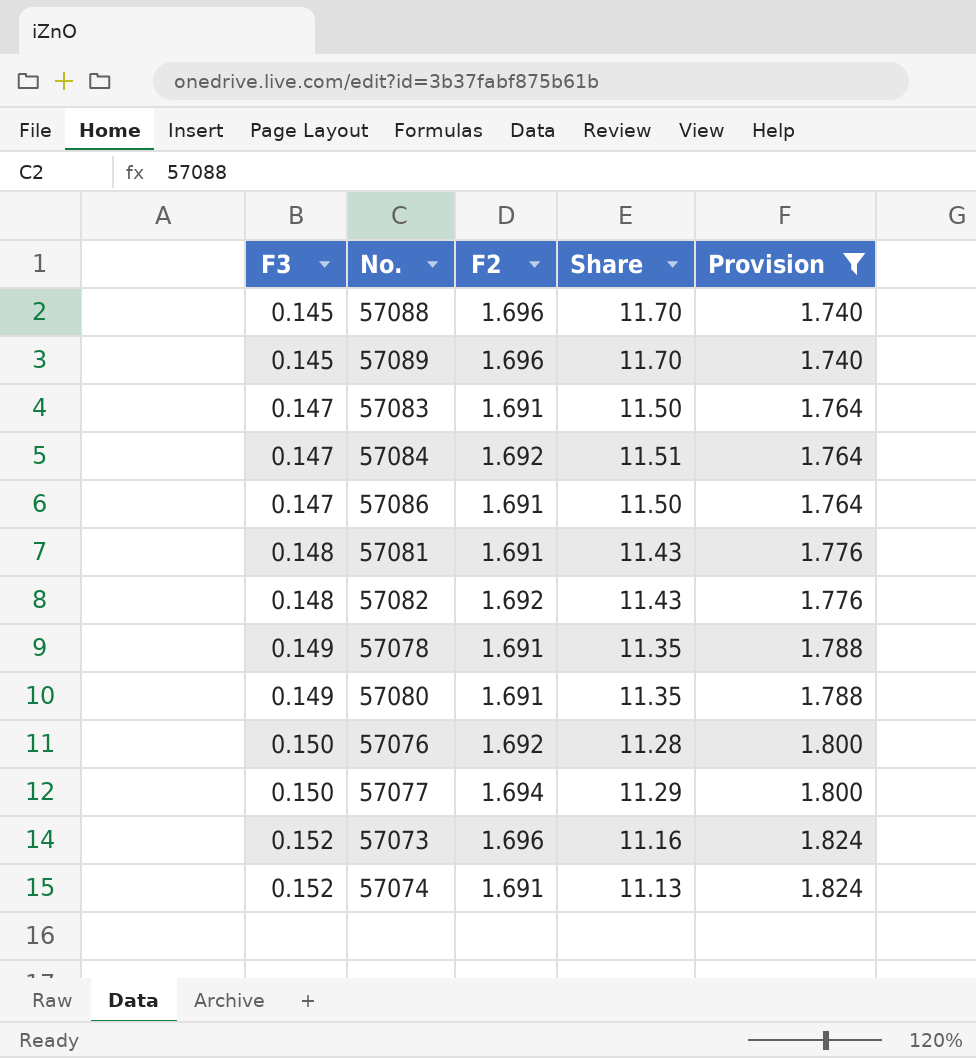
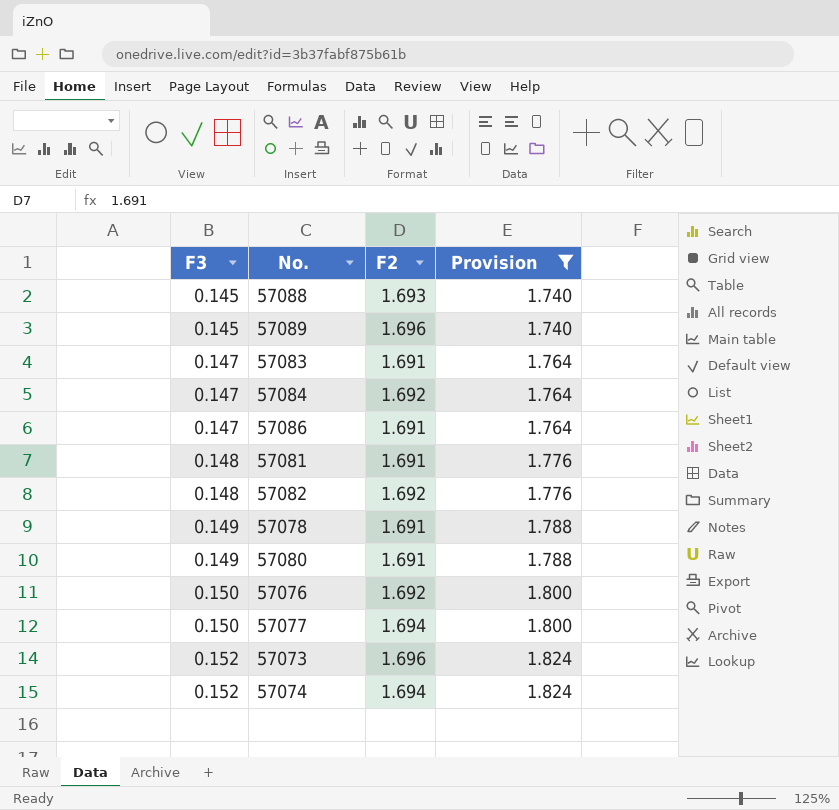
column Share | formula: [F2] / [F3] -> none
57088 | F2: 1.696 -> 1.693
57074 | F2: 1.691 -> 1.694

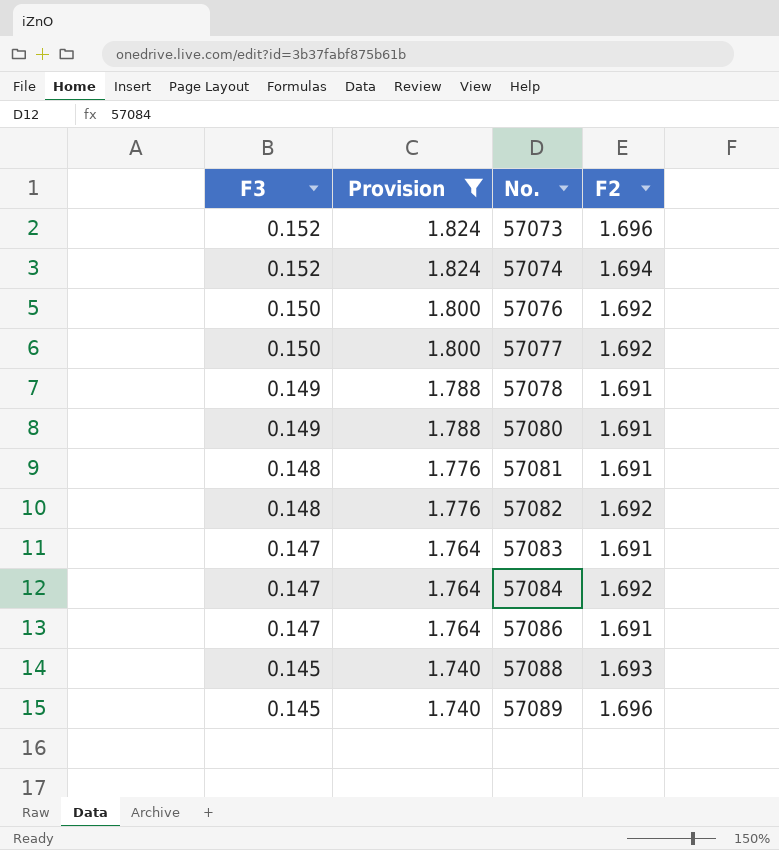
row order: F3 ascending -> F3 descending
column Provision | position: 4 -> 2
57077 | F2: 1.694 -> 1.692

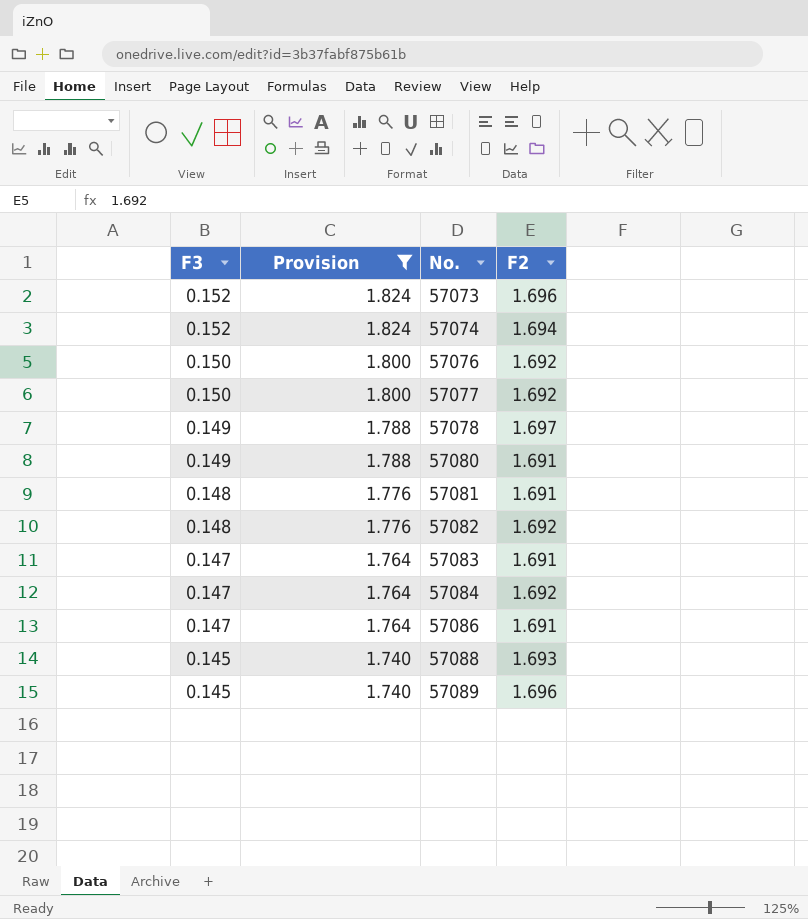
57078 | F2: 1.691 -> 1.697

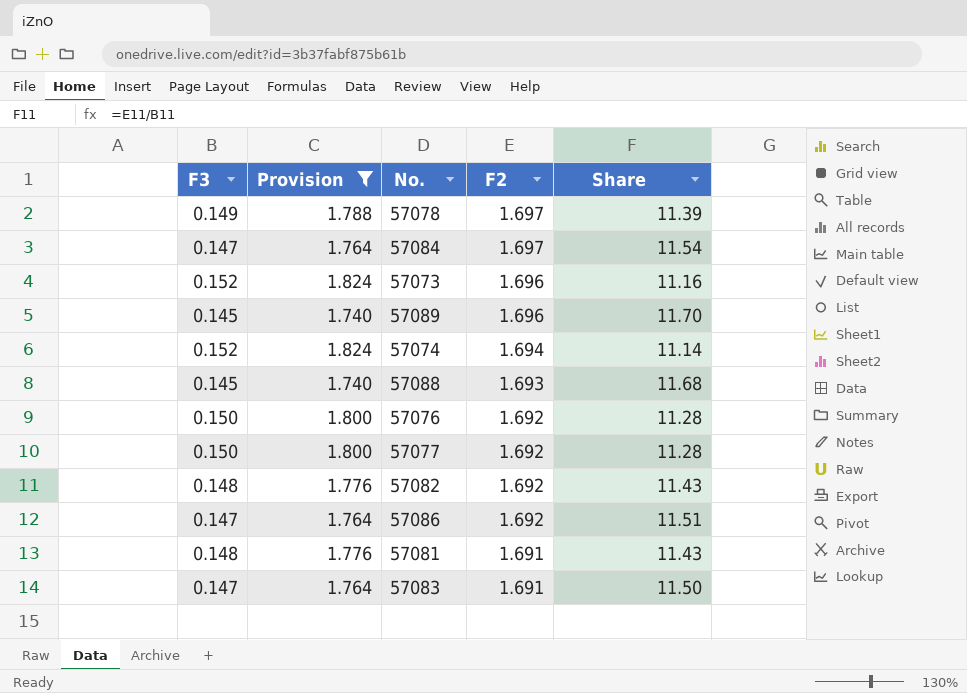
row order: F3 descending -> F2 descending
column Share | formula: none -> [F2] / [F3]
row 57080: 0.149 | 1.788 | 1.691 -> none
57084 | F2: 1.692 -> 1.697
57086 | F2: 1.691 -> 1.692

